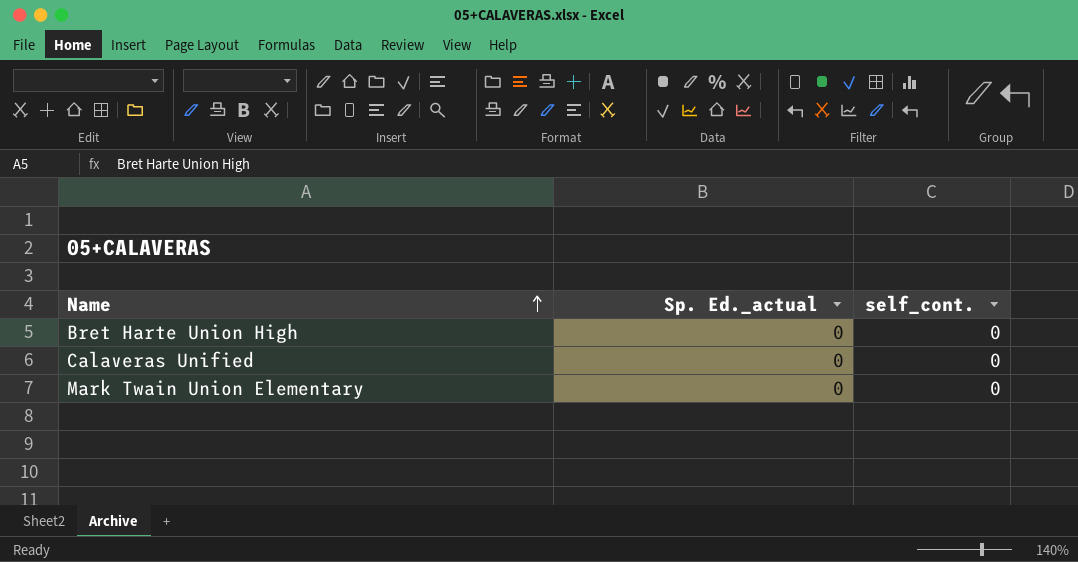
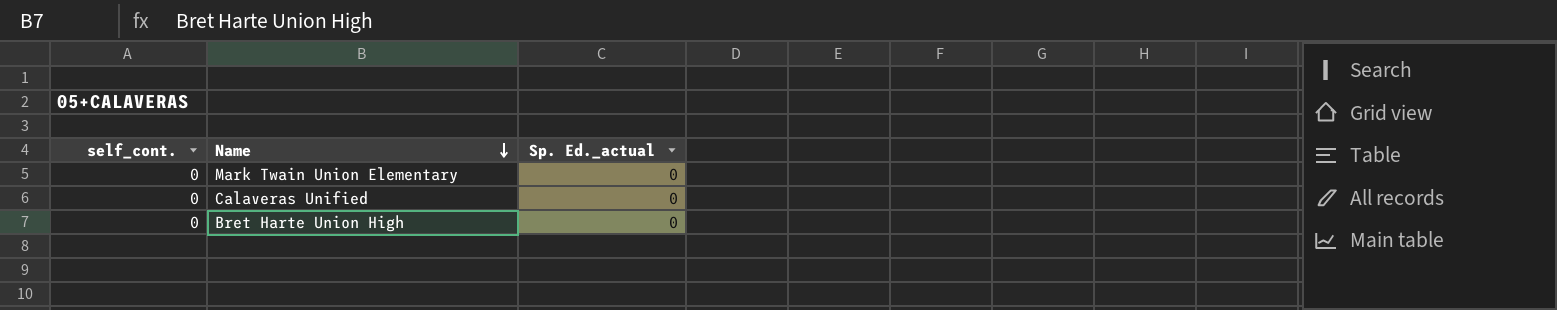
row order: Name ascending -> Name descending
column self_cont. | position: 3 -> 1

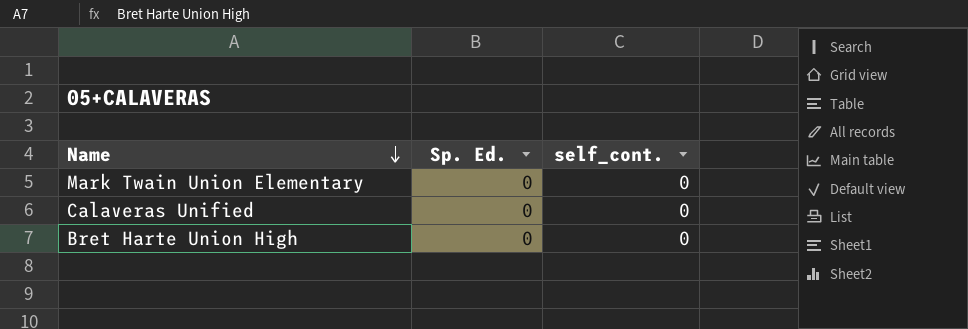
column name: Sp. Ed._actual -> Sp. Ed.
column self_cont. | position: 1 -> 3

